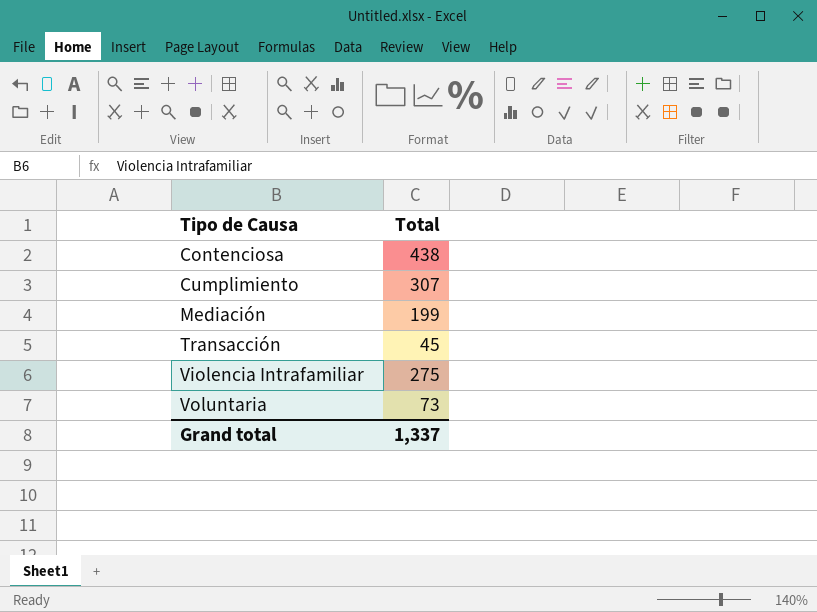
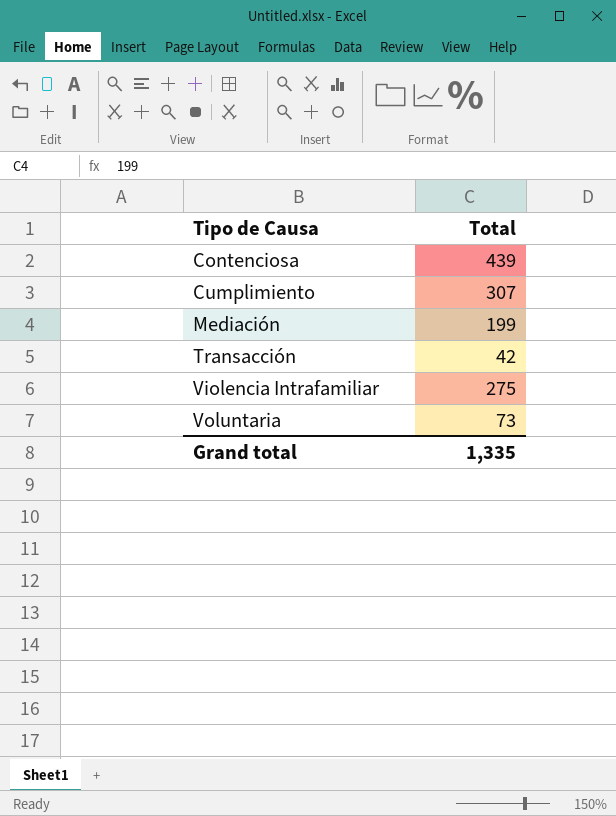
Contenciosa | Total: 438 -> 439
Transacción | Total: 45 -> 42
Grand total | Total: 1,337 -> 1,335

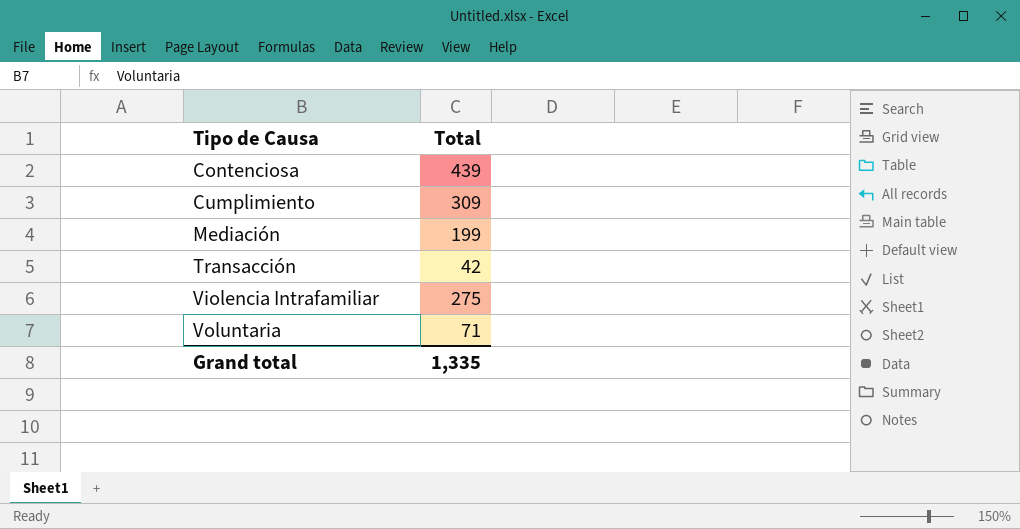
Cumplimiento | Total: 307 -> 309
Voluntaria | Total: 73 -> 71

